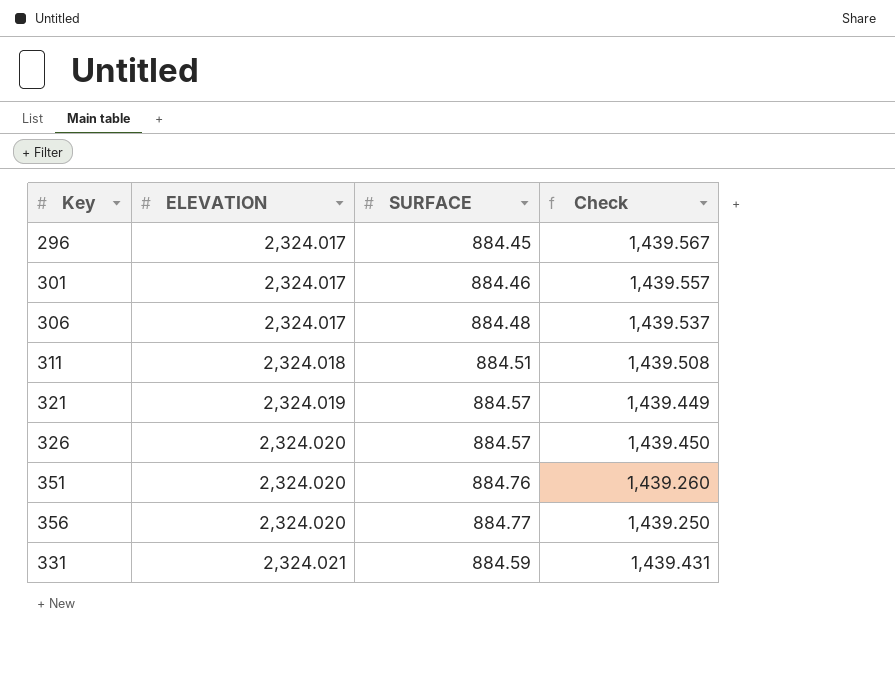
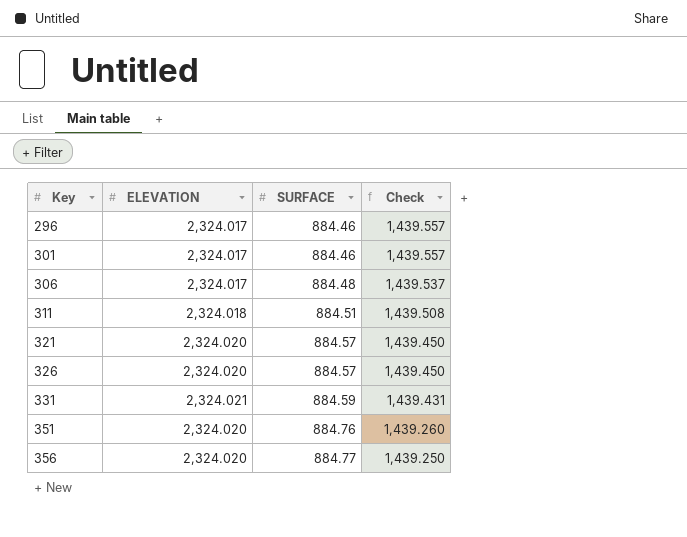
row order: ELEVATION ascending -> Key ascending
296 | SURFACE: 884.45 -> 884.46
296 | Check: 1,439.567 -> 1,439.557
321 | ELEVATION: 2,324.019 -> 2,324.020
321 | Check: 1,439.449 -> 1,439.450

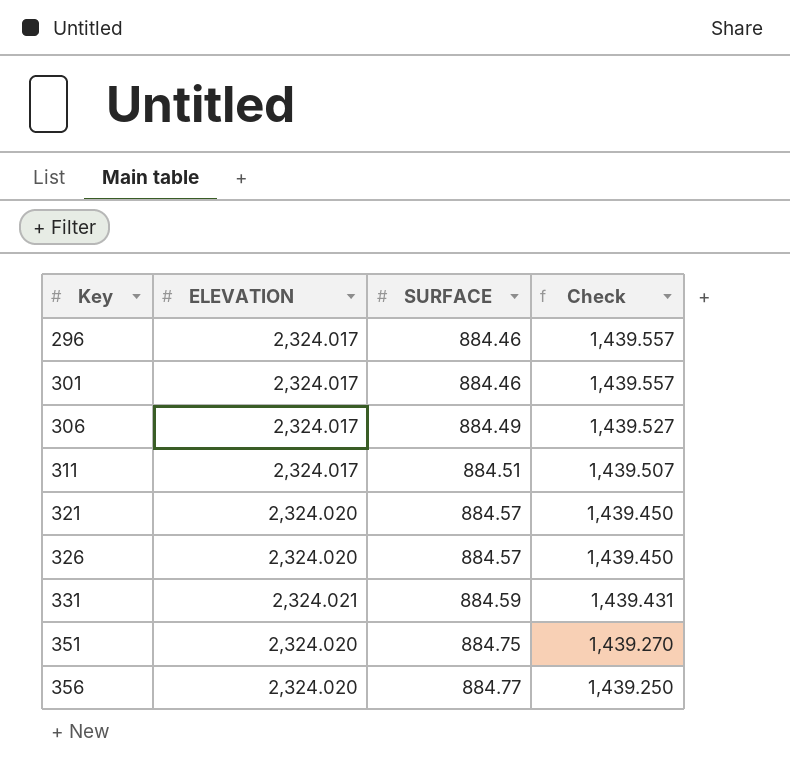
306 | SURFACE: 884.48 -> 884.49
306 | Check: 1,439.537 -> 1,439.527
311 | ELEVATION: 2,324.018 -> 2,324.017
311 | Check: 1,439.508 -> 1,439.507
351 | SURFACE: 884.76 -> 884.75
351 | Check: 1,439.260 -> 1,439.270

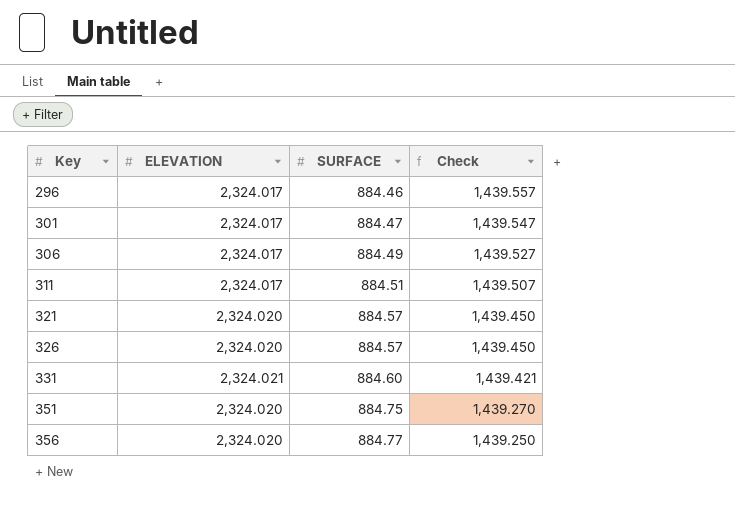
301 | SURFACE: 884.46 -> 884.47
301 | Check: 1,439.557 -> 1,439.547
331 | SURFACE: 884.59 -> 884.60
331 | Check: 1,439.431 -> 1,439.421

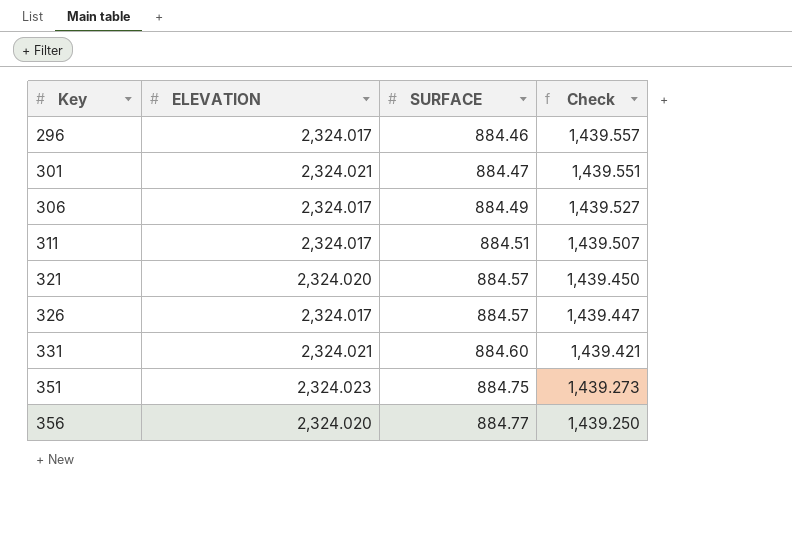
301 | ELEVATION: 2,324.017 -> 2,324.021
301 | Check: 1,439.547 -> 1,439.551
326 | ELEVATION: 2,324.020 -> 2,324.017
326 | Check: 1,439.450 -> 1,439.447
351 | ELEVATION: 2,324.020 -> 2,324.023
351 | Check: 1,439.270 -> 1,439.273

